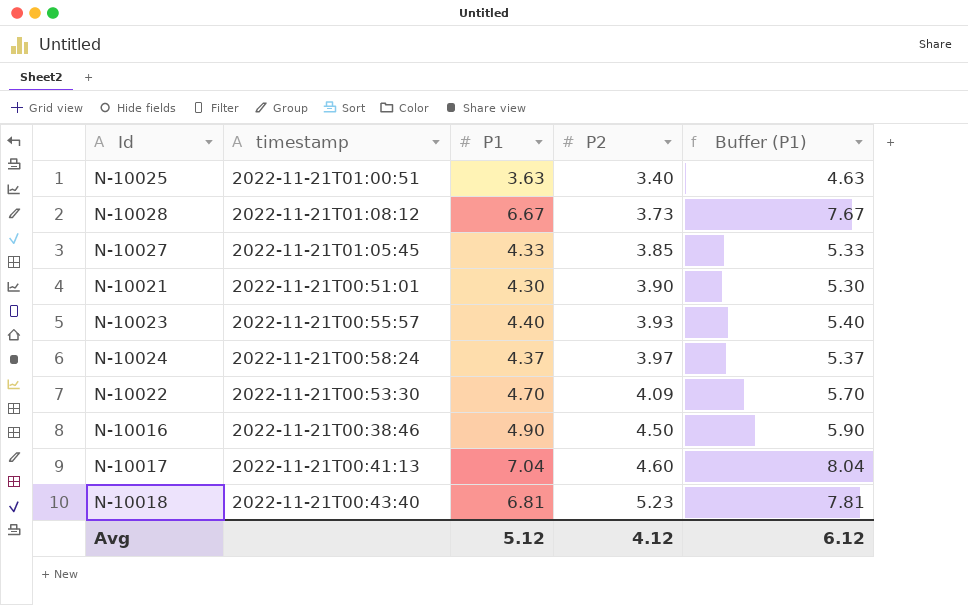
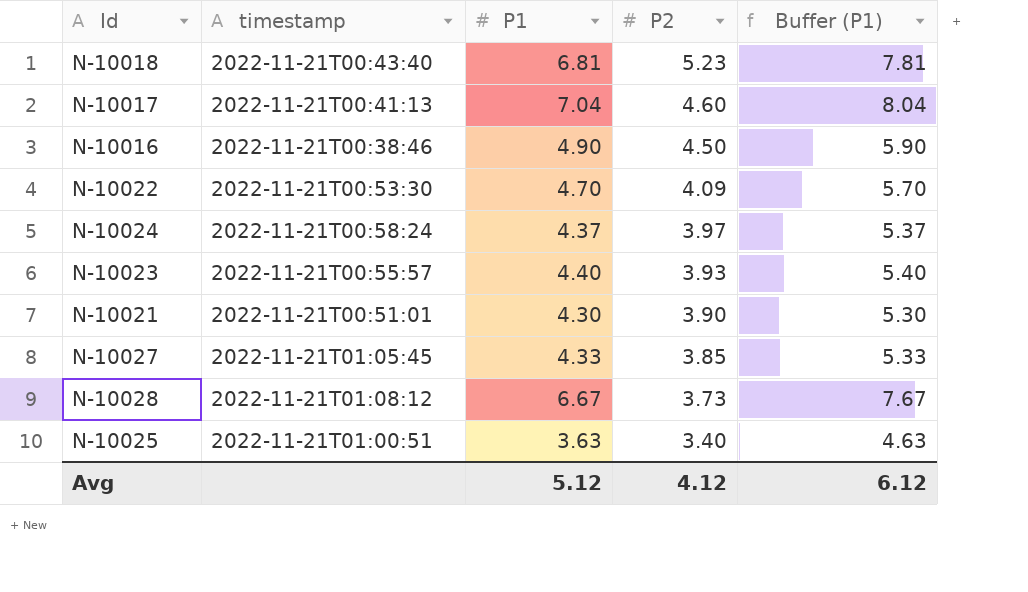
row order: P2 ascending -> P2 descending

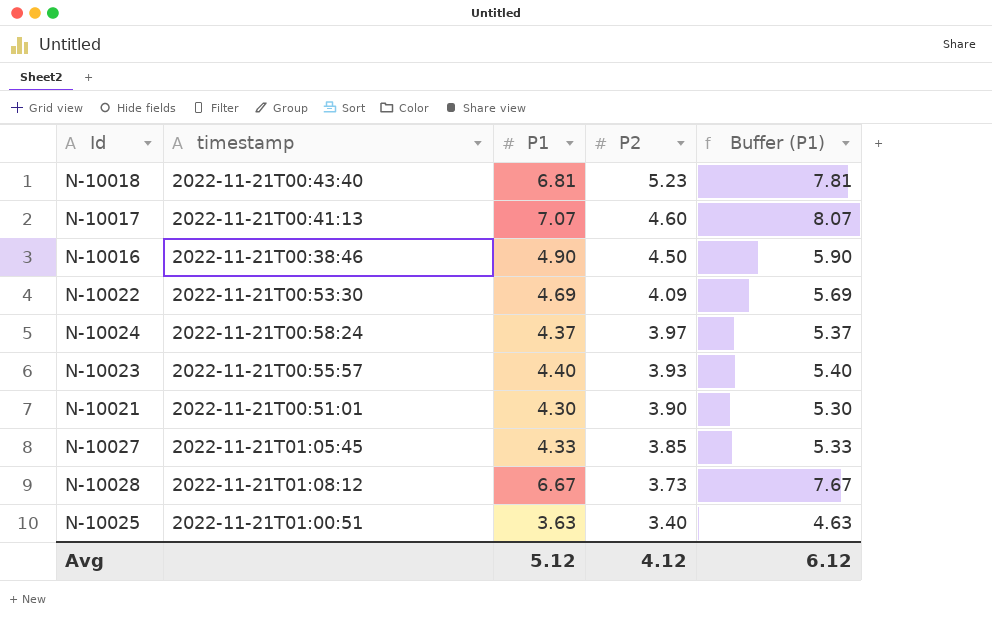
N-10017 | P1: 7.04 -> 7.07
N-10017 | Buffer (P1): 8.04 -> 8.07
N-10022 | P1: 4.70 -> 4.69
N-10022 | Buffer (P1): 5.70 -> 5.69

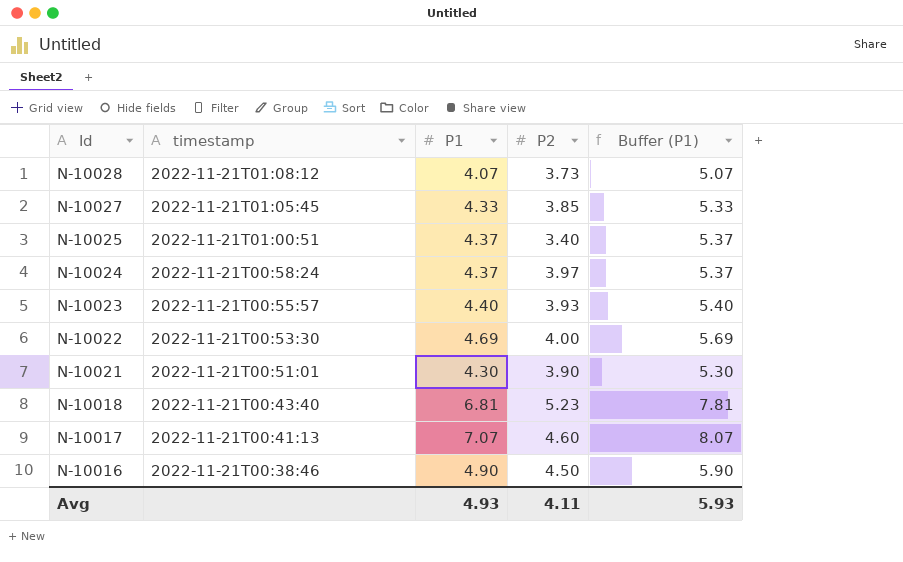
row order: P2 descending -> Id descending
N-10028 | P1: 6.67 -> 4.07
N-10028 | Buffer (P1): 7.67 -> 5.07
N-10025 | P1: 3.63 -> 4.37
N-10025 | Buffer (P1): 4.63 -> 5.37
N-10022 | P2: 4.09 -> 4.00
Avg | P1: 5.12 -> 4.93
Avg | P2: 4.12 -> 4.11
Avg | Buffer (P1): 6.12 -> 5.93

